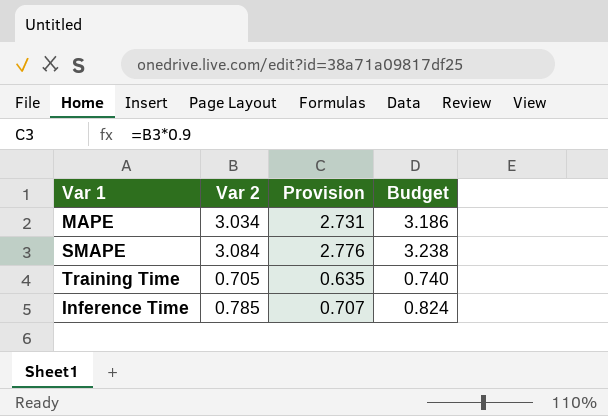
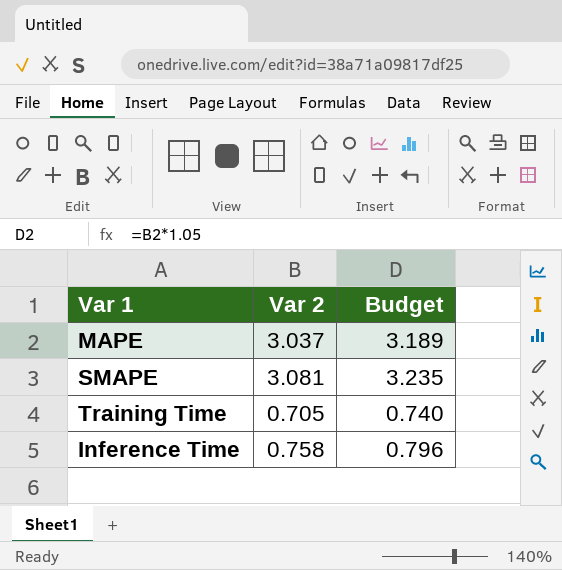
column Provision | formula: [Var 2] * 0.9 -> none
MAPE | Var 2: 3.034 -> 3.037
MAPE | Budget: 3.186 -> 3.189
SMAPE | Var 2: 3.084 -> 3.081
SMAPE | Budget: 3.238 -> 3.235
Inference Time | Var 2: 0.785 -> 0.758
Inference Time | Budget: 0.824 -> 0.796

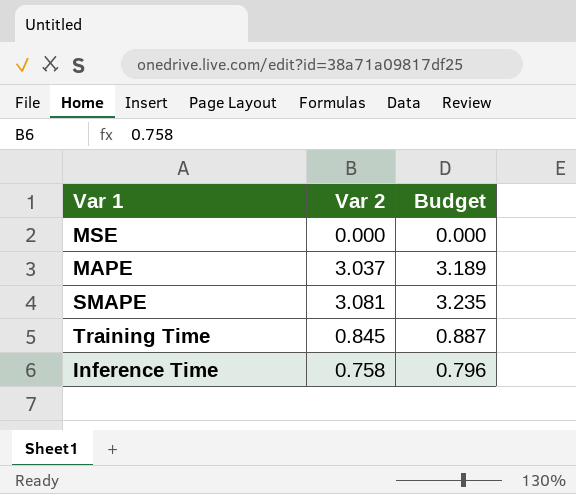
row MSE: none -> 0.000 | 0.000
Training Time | Var 2: 0.705 -> 0.845
Training Time | Budget: 0.740 -> 0.887

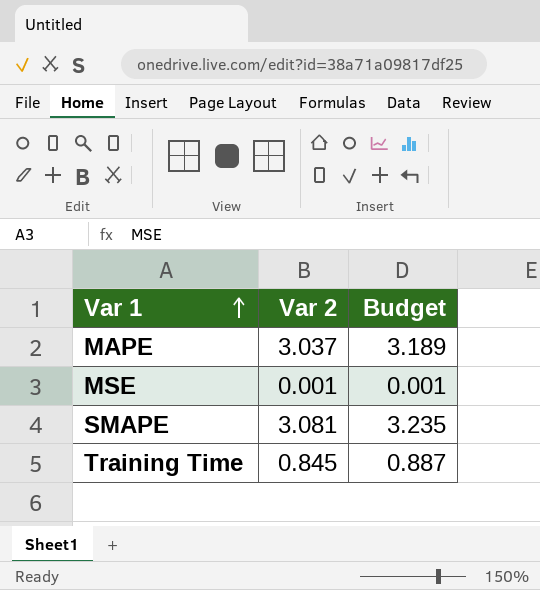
row order: none -> Var 1 ascending
row Inference Time: 0.758 | 0.796 -> none
MSE | Var 2: 0.000 -> 0.001
MSE | Budget: 0.000 -> 0.001

